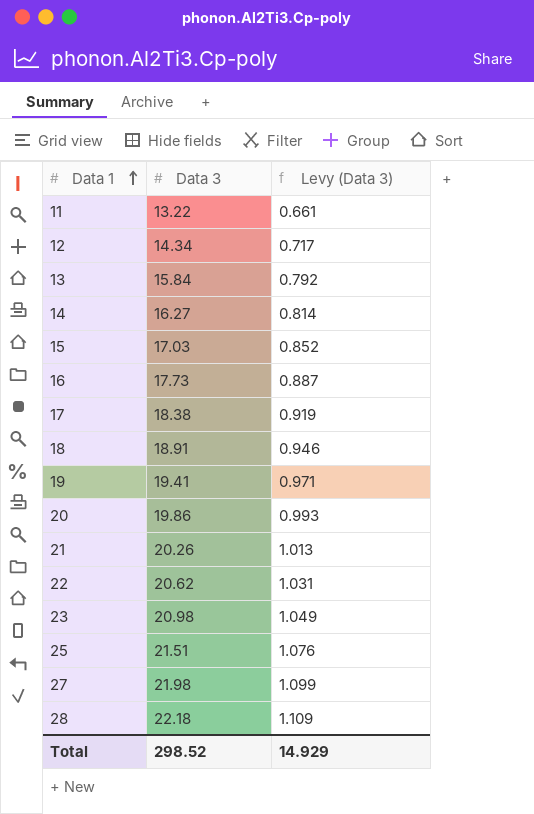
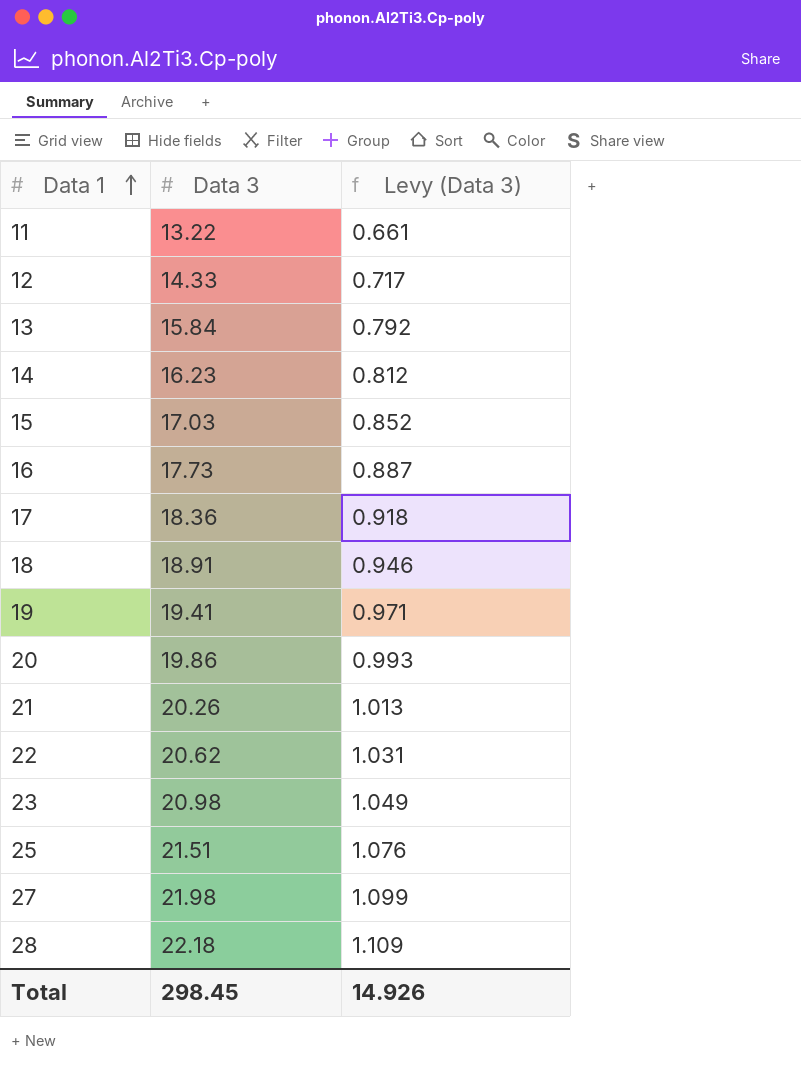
12 | Data 3: 14.34 -> 14.33
14 | Data 3: 16.27 -> 16.23
14 | Levy (Data 3): 0.814 -> 0.812
17 | Data 3: 18.38 -> 18.36
17 | Levy (Data 3): 0.919 -> 0.918
Total | Data 3: 298.52 -> 298.45
Total | Levy (Data 3): 14.929 -> 14.926

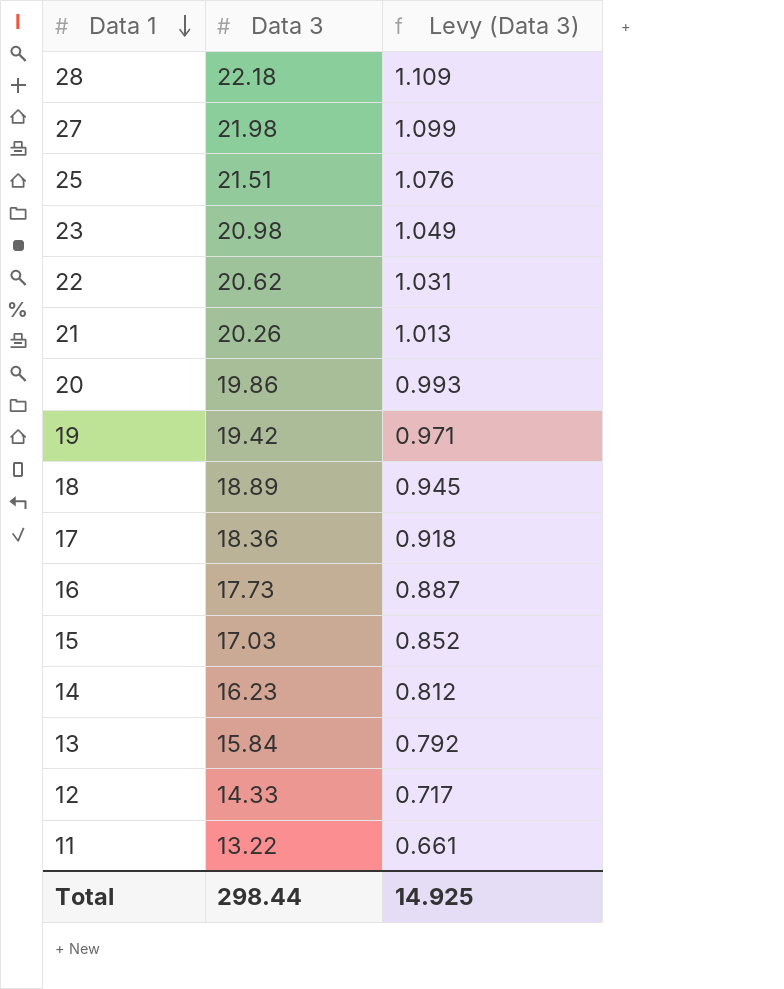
row order: Data 1 ascending -> Data 1 descending
19 | Data 3: 19.41 -> 19.42
18 | Data 3: 18.91 -> 18.89
18 | Levy (Data 3): 0.946 -> 0.945
Total | Data 3: 298.45 -> 298.44
Total | Levy (Data 3): 14.926 -> 14.925

